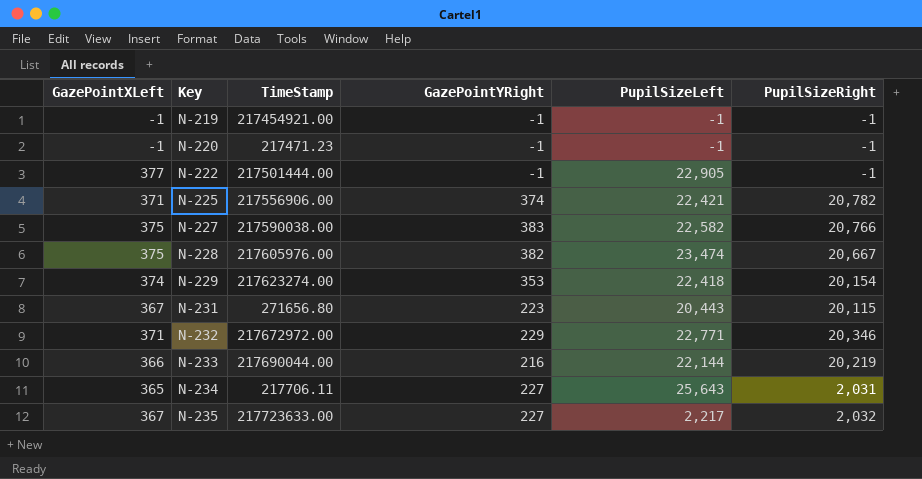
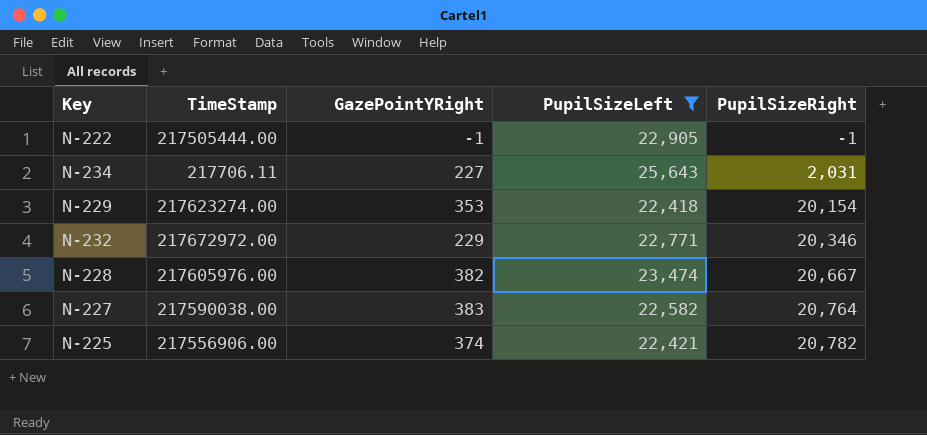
filter: none -> PupilSizeLeft >= 22,418
row order: Key ascending -> PupilSizeRight ascending
column GazePointXLeft | position: 1 -> none
N-222 | TimeStamp: 217501444.00 -> 217505444.00
N-227 | PupilSizeRight: 20,766 -> 20,764

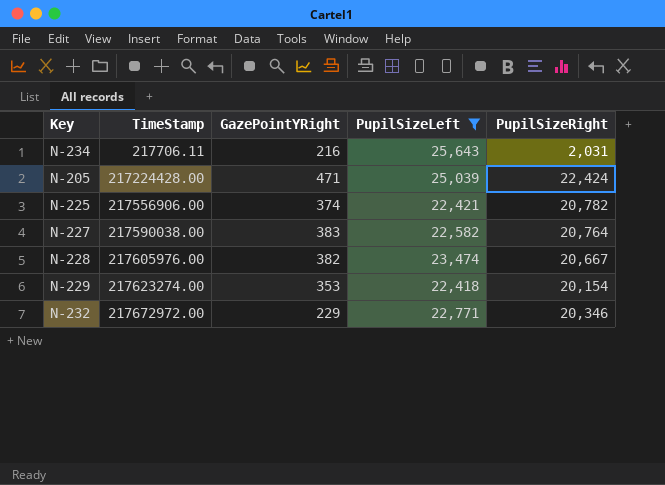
row order: PupilSizeRight ascending -> TimeStamp ascending
row N-222: 217505444.00 | -1 | 22,905 | -1 -> none
N-234 | GazePointYRight: 227 -> 216
row N-205: none -> 217224428.00 | 471 | 25,039 | 22,424

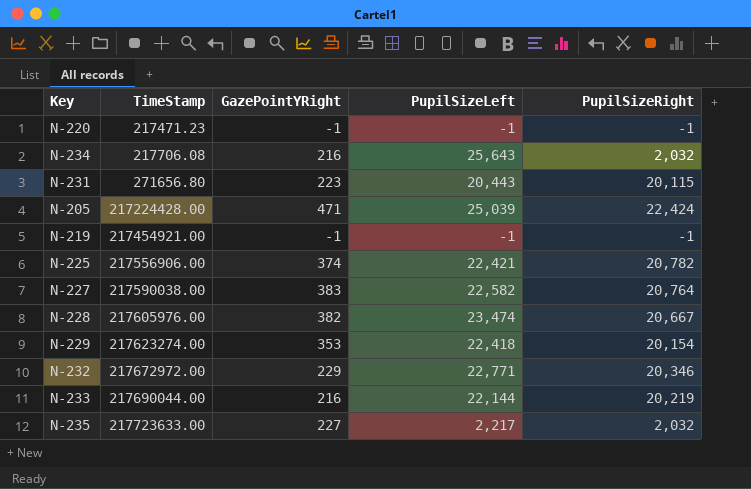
filter: PupilSizeLeft >= 22,418 -> none
N-234 | TimeStamp: 217706.11 -> 217706.08
N-234 | PupilSizeRight: 2,031 -> 2,032

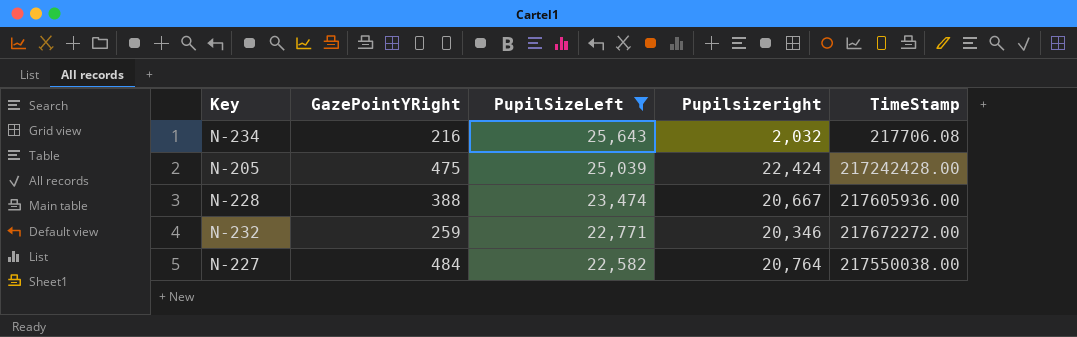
filter: none -> PupilSizeLeft >= 22,582
row order: TimeStamp ascending -> PupilSizeLeft descending
column name: PupilSizeRight -> Pupilsizeright
column TimeStamp | position: 2 -> 5
N-205 | GazePointYRight: 471 -> 475
N-205 | TimeStamp: 217224428.00 -> 217242428.00
N-228 | GazePointYRight: 382 -> 388
N-228 | TimeStamp: 217605976.00 -> 217605936.00
N-232 | GazePointYRight: 229 -> 259
N-232 | TimeStamp: 217672972.00 -> 217672272.00
N-227 | GazePointYRight: 383 -> 484
N-227 | TimeStamp: 217590038.00 -> 217550038.00

